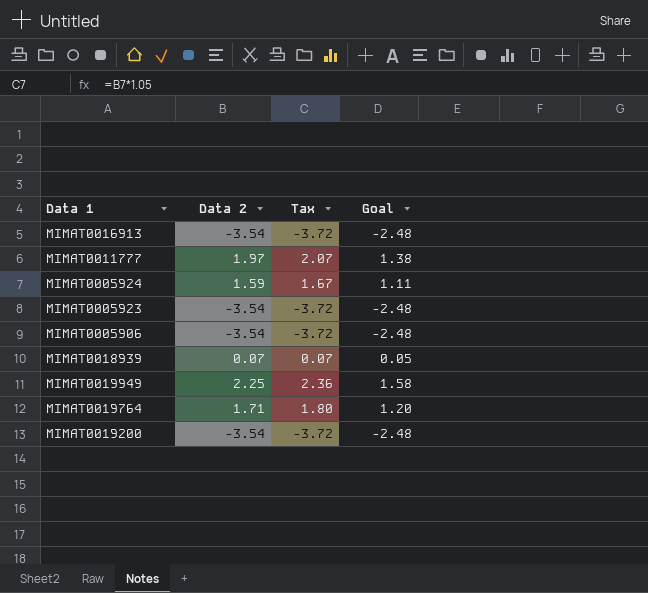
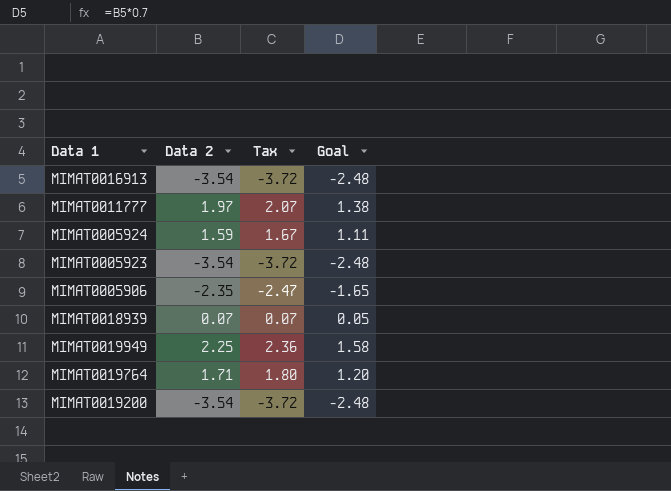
MIMAT0005906 | Data 2: -3.54 -> -2.35
MIMAT0005906 | Tax: -3.72 -> -2.47
MIMAT0005906 | Goal: -2.48 -> -1.65

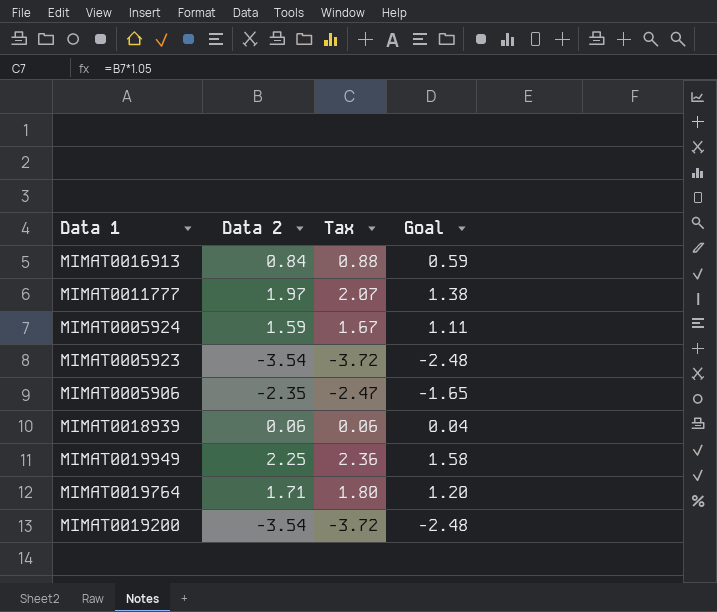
MIMAT0016913 | Data 2: -3.54 -> 0.84
MIMAT0016913 | Tax: -3.72 -> 0.88
MIMAT0016913 | Goal: -2.48 -> 0.59
MIMAT0018939 | Data 2: 0.07 -> 0.06
MIMAT0018939 | Tax: 0.07 -> 0.06
MIMAT0018939 | Goal: 0.05 -> 0.04

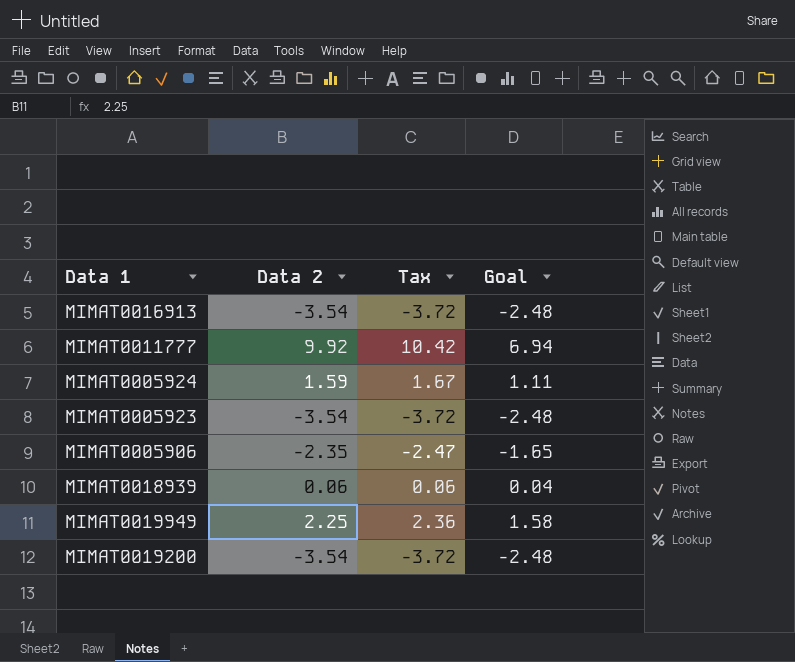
row MIMAT0019764: 1.71 | 1.80 | 1.20 -> none
MIMAT0016913 | Data 2: 0.84 -> -3.54
MIMAT0016913 | Tax: 0.88 -> -3.72
MIMAT0016913 | Goal: 0.59 -> -2.48
MIMAT0011777 | Data 2: 1.97 -> 9.92
MIMAT0011777 | Tax: 2.07 -> 10.42
MIMAT0011777 | Goal: 1.38 -> 6.94

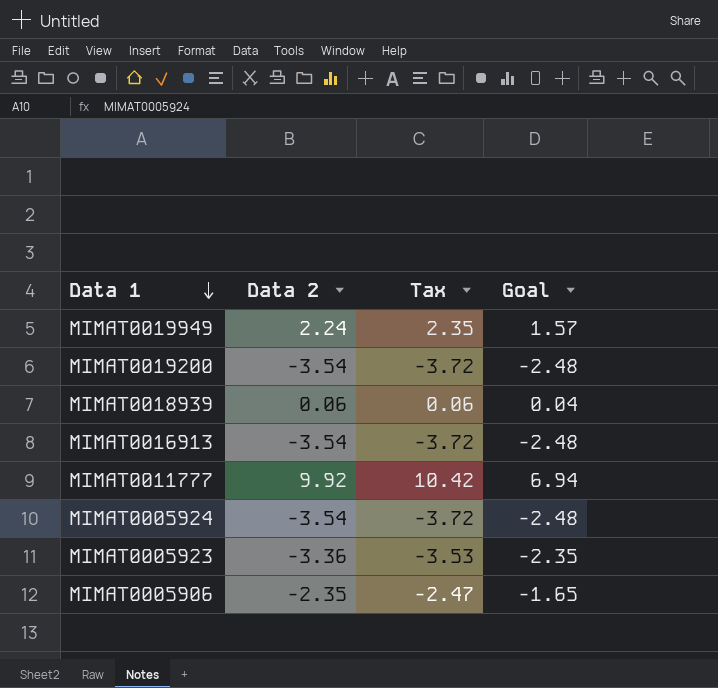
row order: none -> Data 1 descending
MIMAT0019949 | Data 2: 2.25 -> 2.24
MIMAT0019949 | Tax: 2.36 -> 2.35
MIMAT0019949 | Goal: 1.58 -> 1.57
MIMAT0005924 | Data 2: 1.59 -> -3.54
MIMAT0005924 | Tax: 1.67 -> -3.72
MIMAT0005924 | Goal: 1.11 -> -2.48
MIMAT0005923 | Data 2: -3.54 -> -3.36
MIMAT0005923 | Tax: -3.72 -> -3.53
MIMAT0005923 | Goal: -2.48 -> -2.35

